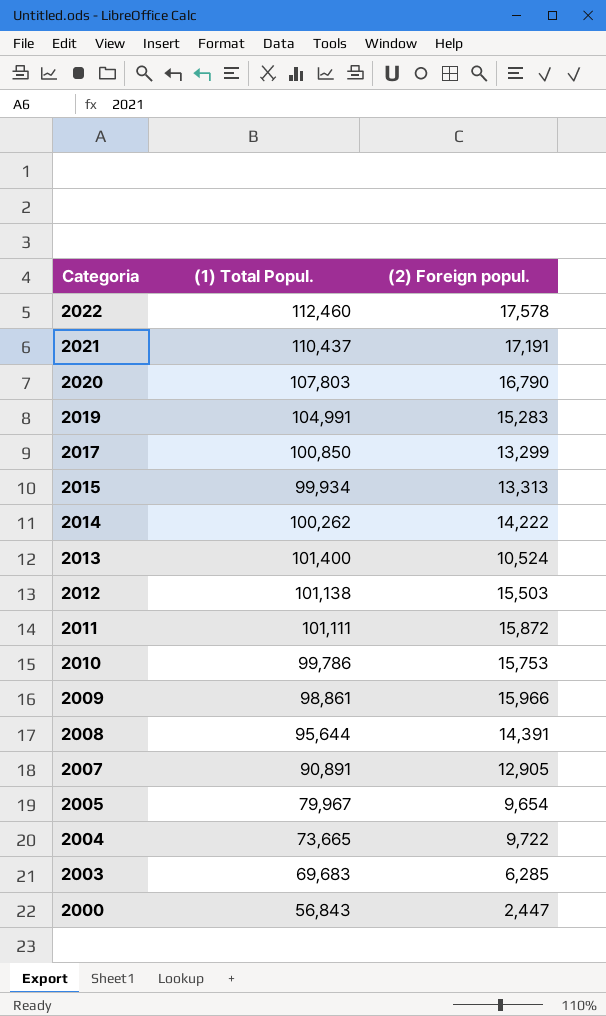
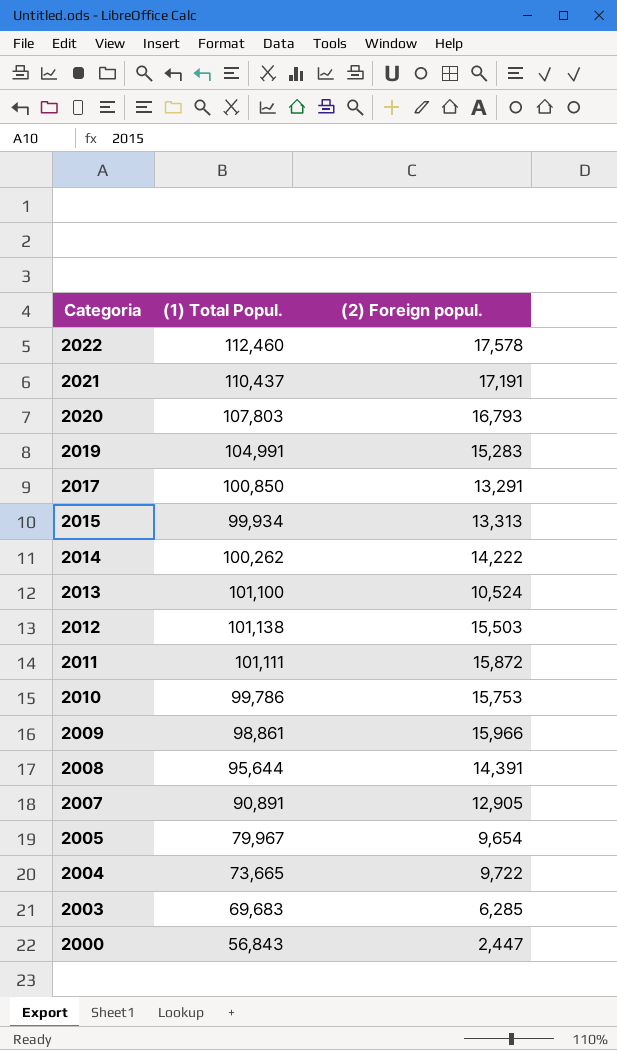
2020 | (2) Foreign popul.: 16,790 -> 16,793
2017 | (2) Foreign popul.: 13,299 -> 13,291
2013 | (1) Total Popul.: 101,400 -> 101,100

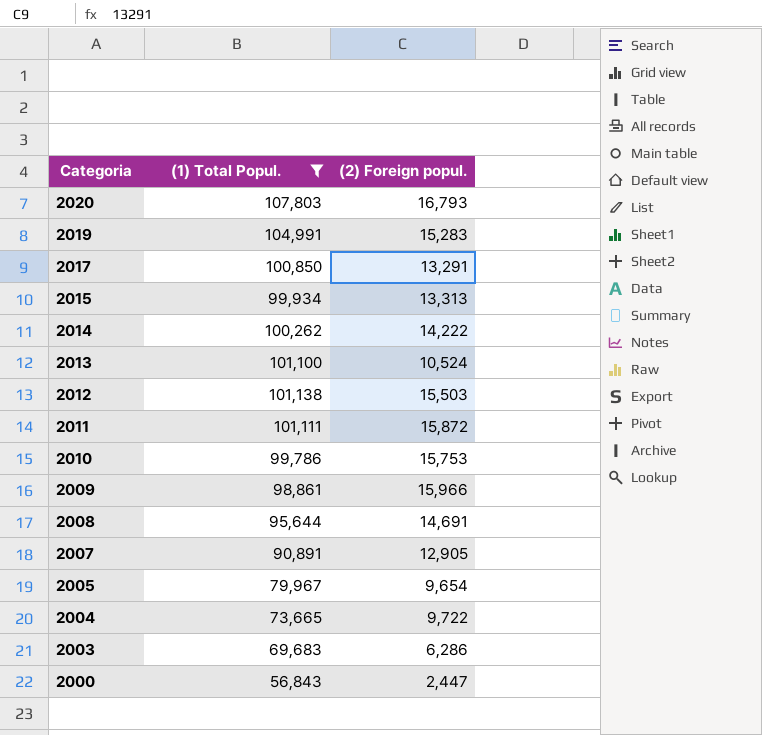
filter: none -> (1) Total Popul. <= 107,803
2008 | (2) Foreign popul.: 14,391 -> 14,691
2003 | (2) Foreign popul.: 6,285 -> 6,286

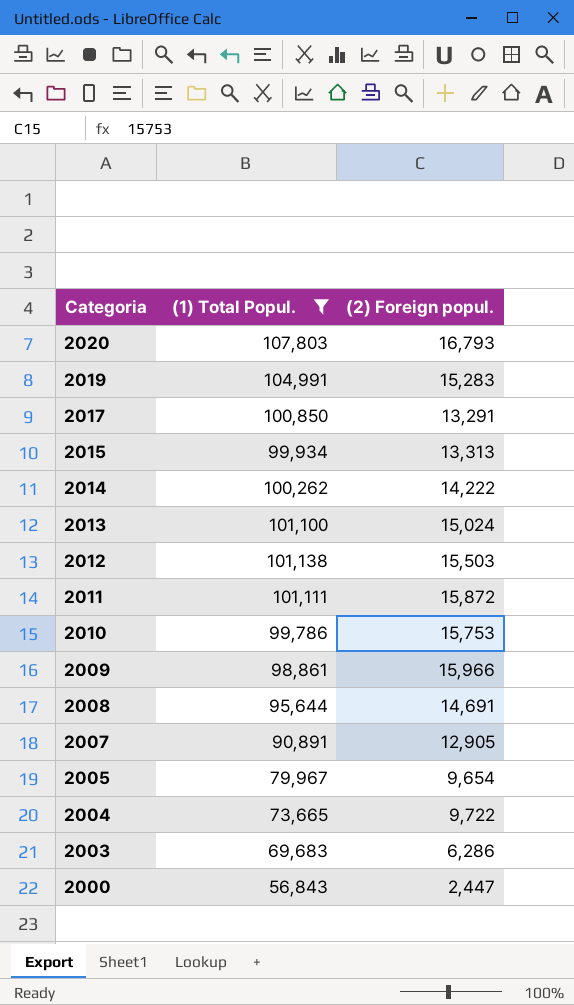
2013 | (2) Foreign popul.: 10,524 -> 15,024

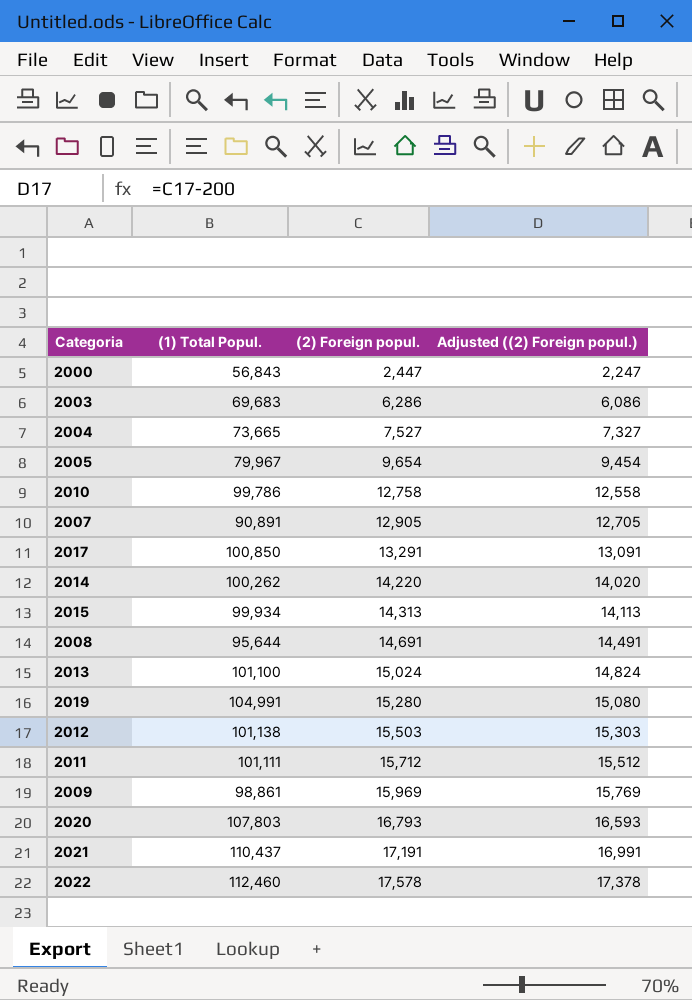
filter: (1) Total Popul. <= 107,803 -> none
row order: Categoria descending -> (2) Foreign popul. ascending
column Adjusted ((2) Foreign popul.) | formula: none -> [(2) Foreign popul.] - 200
2004 | (2) Foreign popul.: 9,722 -> 7,527
2010 | (2) Foreign popul.: 15,753 -> 12,758
2014 | (2) Foreign popul.: 14,222 -> 14,220
2015 | (2) Foreign popul.: 13,313 -> 14,313
2019 | (2) Foreign popul.: 15,283 -> 15,280
2011 | (2) Foreign popul.: 15,872 -> 15,712
2009 | (2) Foreign popul.: 15,966 -> 15,969

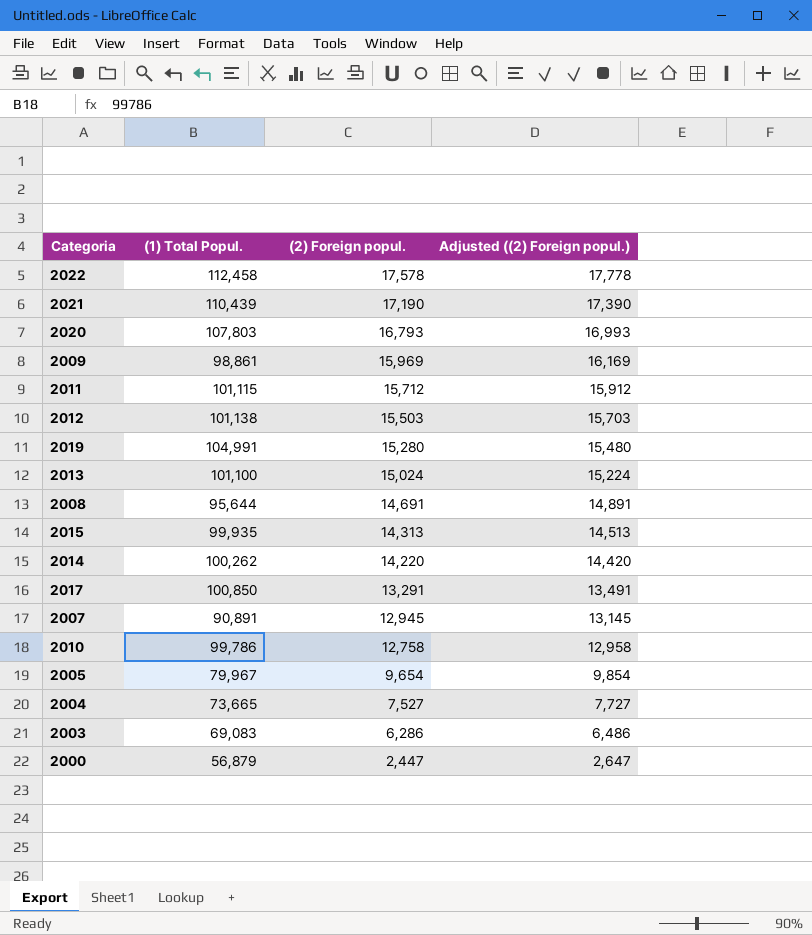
row order: (2) Foreign popul. ascending -> (2) Foreign popul. descending
column Adjusted ((2) Foreign popul.) | formula: [(2) Foreign popul.] - 200 -> [(2) Foreign popul.] + 200
2022 | (1) Total Popul.: 112,460 -> 112,458
2021 | (1) Total Popul.: 110,437 -> 110,439
2021 | (2) Foreign popul.: 17,191 -> 17,190
2011 | (1) Total Popul.: 101,111 -> 101,115
2015 | (1) Total Popul.: 99,934 -> 99,935
2007 | (2) Foreign popul.: 12,905 -> 12,945
2003 | (1) Total Popul.: 69,683 -> 69,083
2000 | (1) Total Popul.: 56,843 -> 56,879

